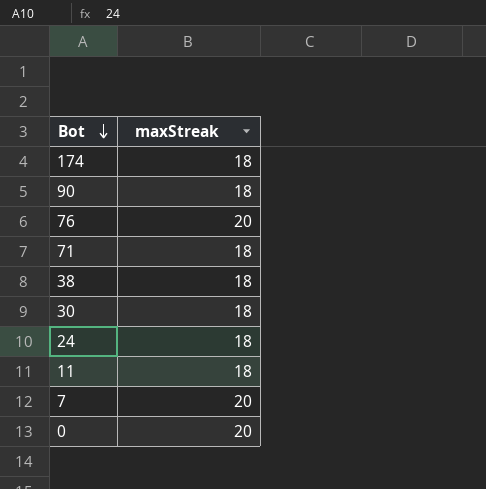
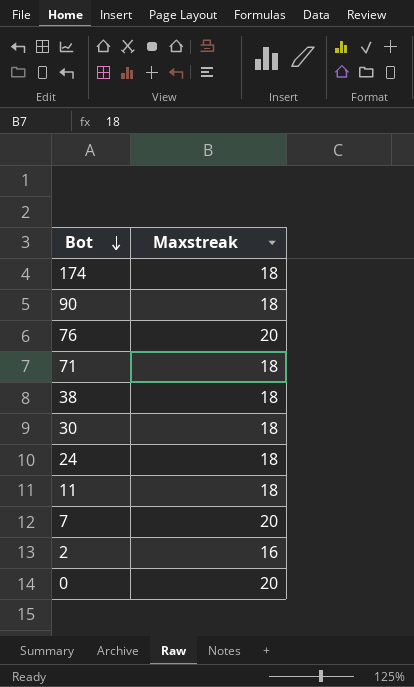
column name: maxStreak -> Maxstreak
row 2: none -> 16

